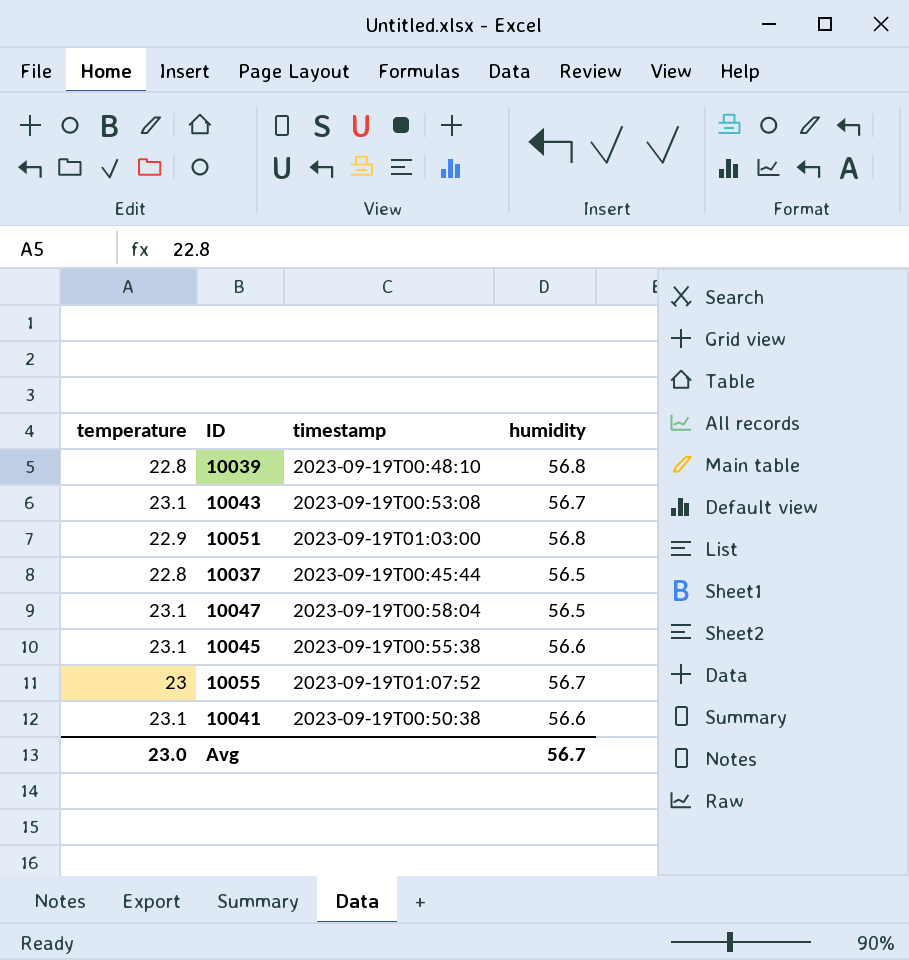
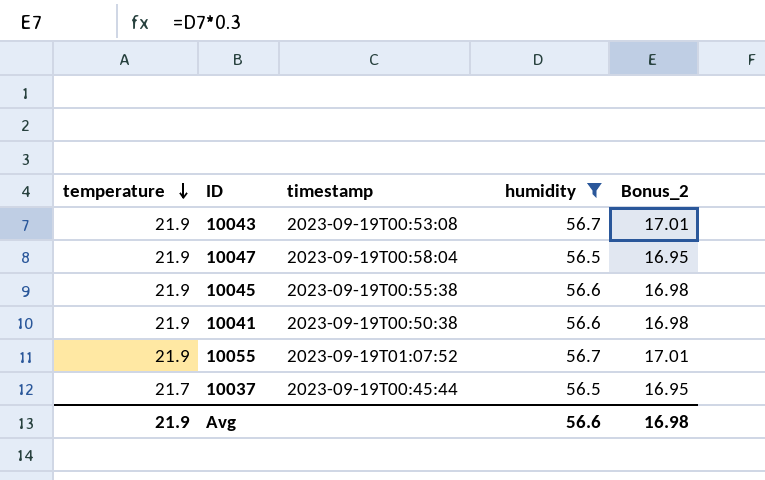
filter: none -> humidity != 56.8
row order: none -> temperature descending
column Bonus_2 | formula: none -> [humidity] * 0.3
10043 | temperature: 23.1 -> 21.9
10047 | temperature: 23.1 -> 21.9
10045 | temperature: 23.1 -> 21.9
10041 | temperature: 23.1 -> 21.9
10055 | temperature: 23 -> 21.9
10037 | temperature: 22.8 -> 21.7
Avg | temperature: 23.0 -> 21.9
Avg | humidity: 56.7 -> 56.6

